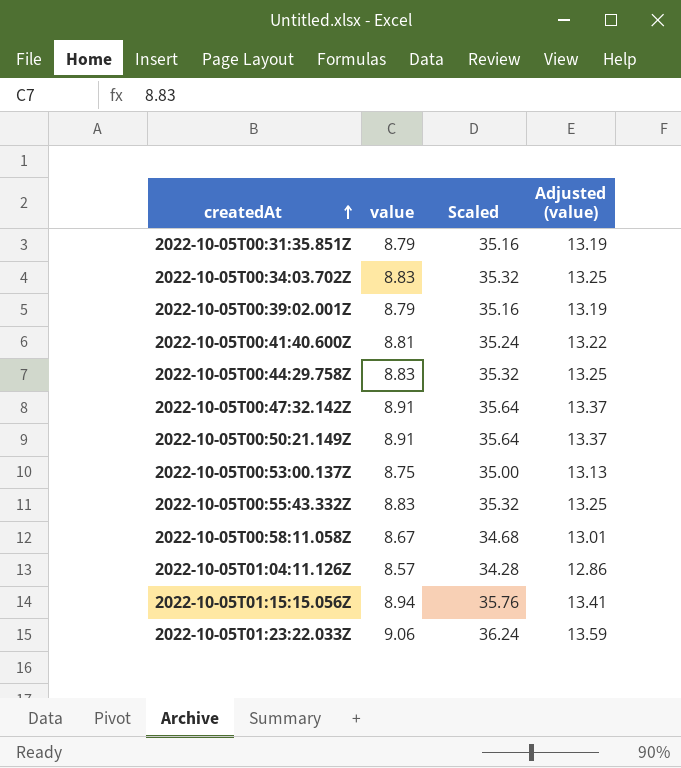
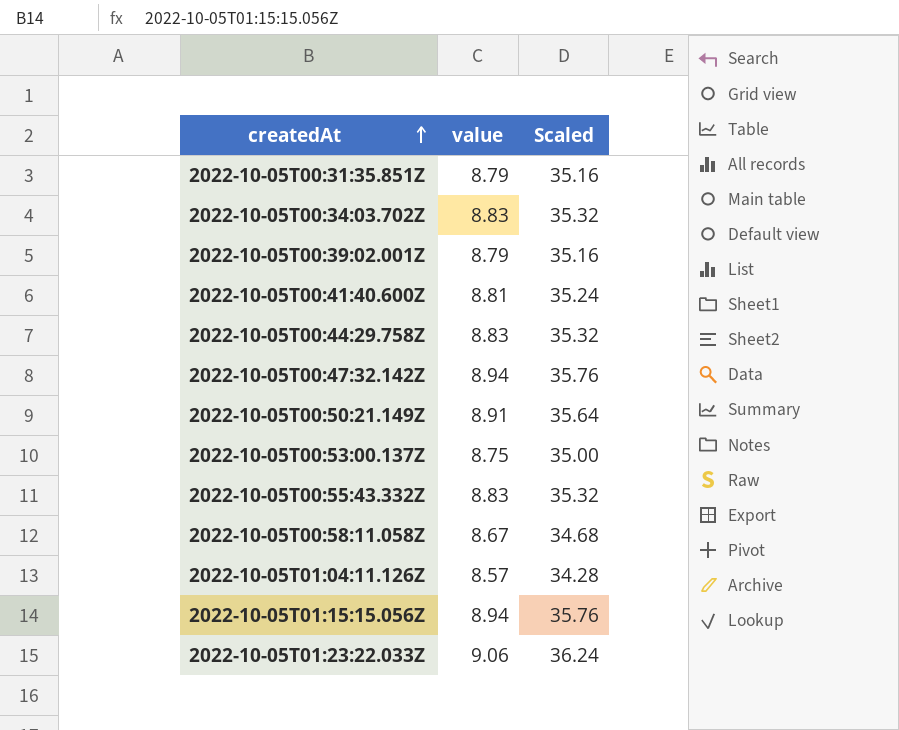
column Adjusted (value) | formula: [value] * 1.5 -> none
2022-10-05T00:47:32.142Z | value: 8.91 -> 8.94
2022-10-05T00:47:32.142Z | Scaled: 35.64 -> 35.76

